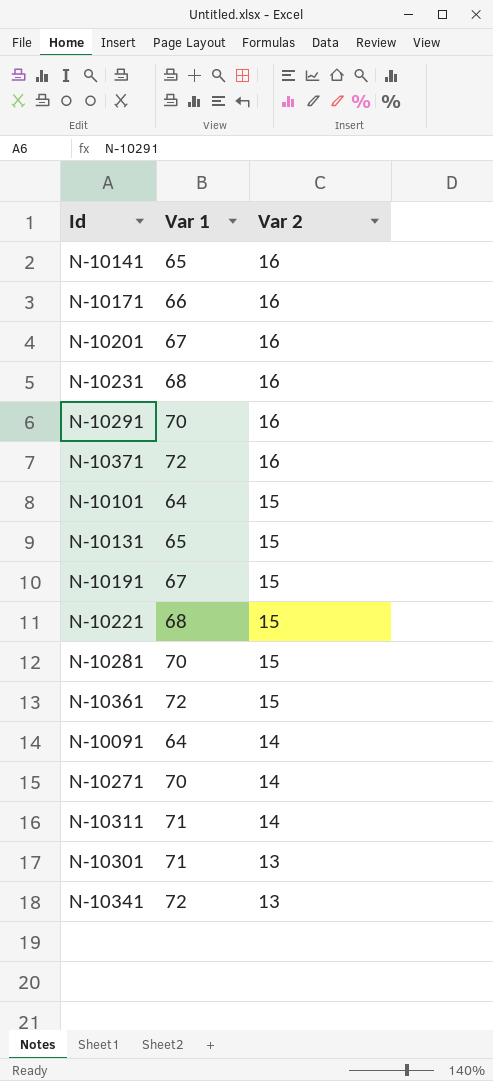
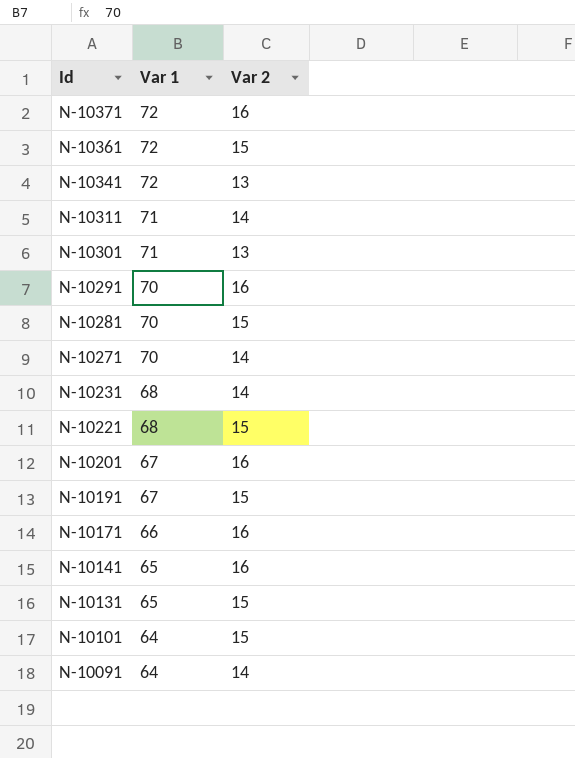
row order: Var 2 descending -> Id descending
N-10231 | Var 2: 16 -> 14

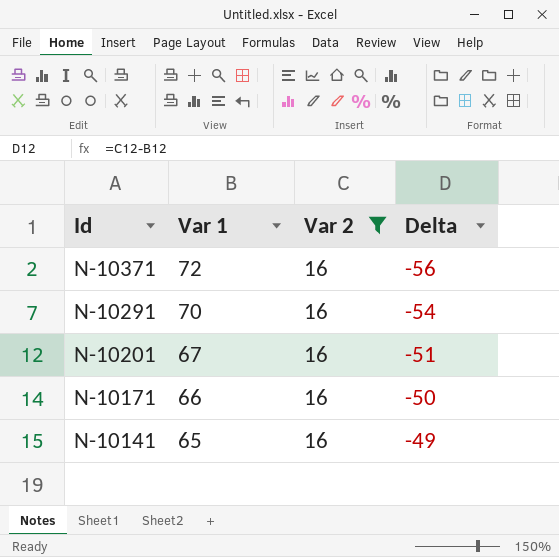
filter: none -> Var 2 = 16
column Delta | formula: none -> [Var 2] - [Var 1]

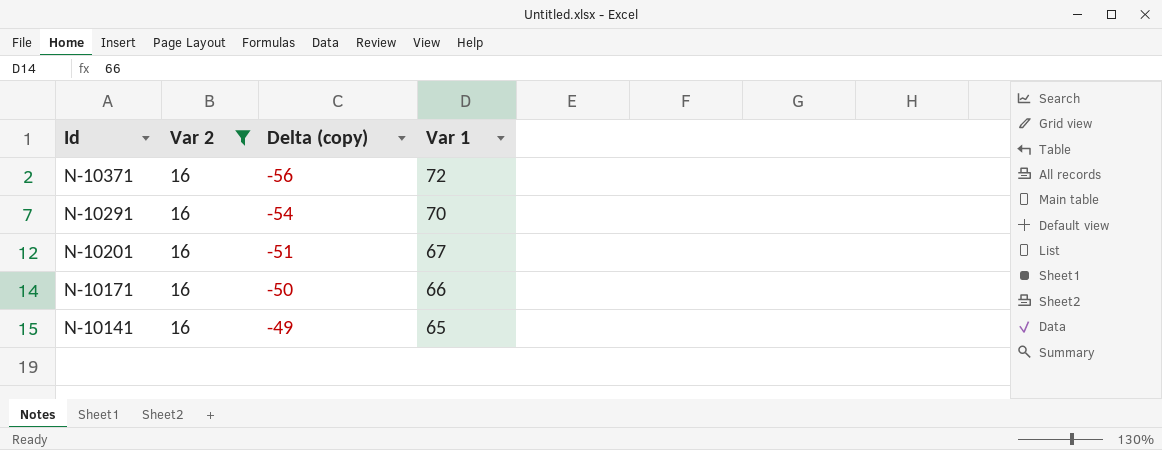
column name: Delta -> Delta (copy)
column Var 1 | position: 2 -> 4

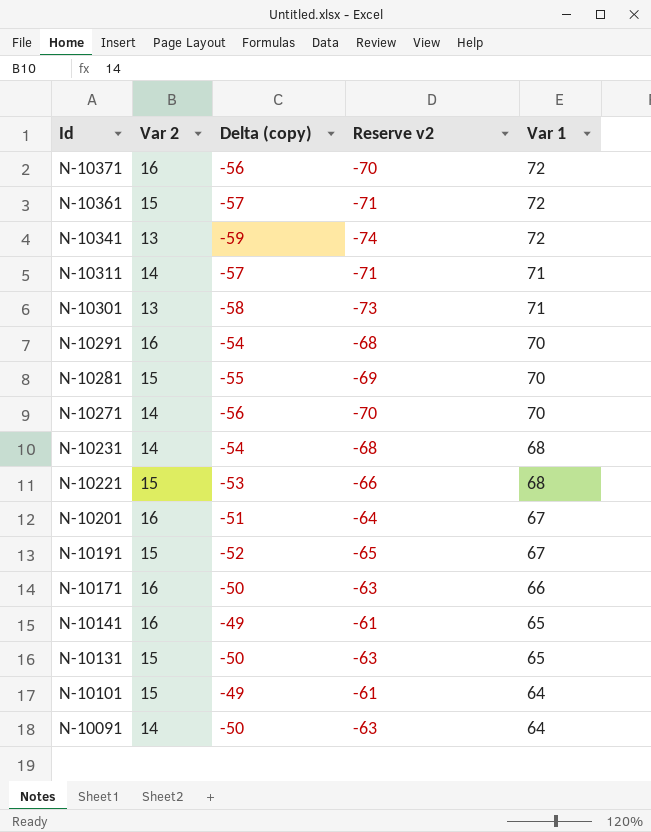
filter: Var 2 = 16 -> none
column Reserve v2 | formula: none -> [Delta (copy)] * 1.25

